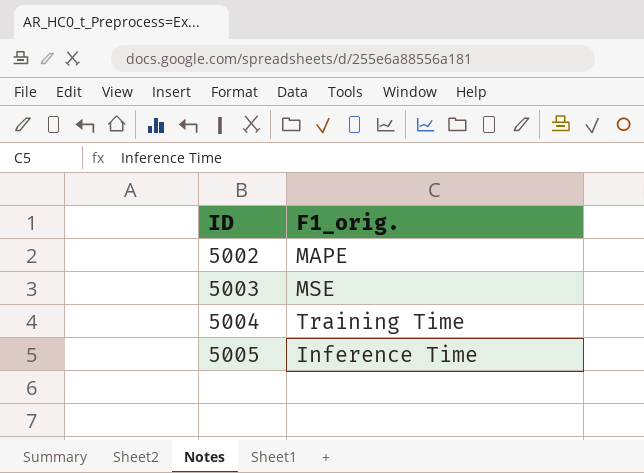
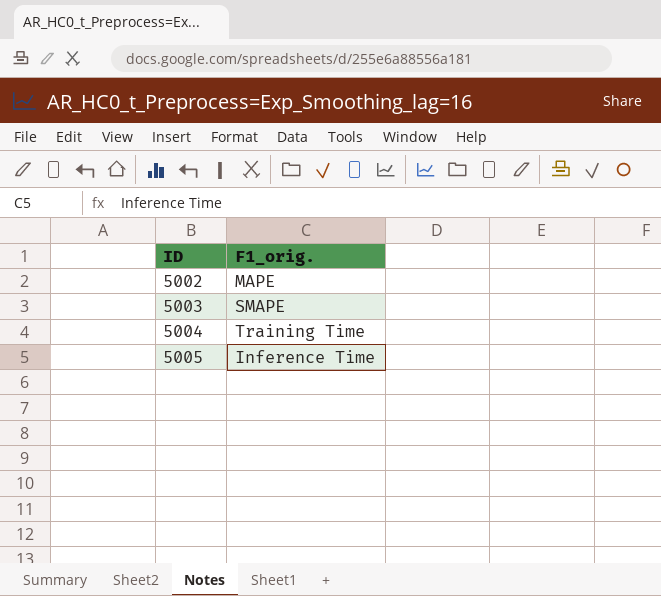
5003 | F1_orig.: MSE -> SMAPE

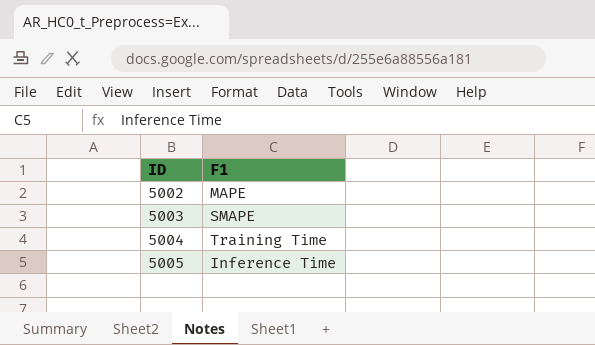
column name: F1_orig. -> F1

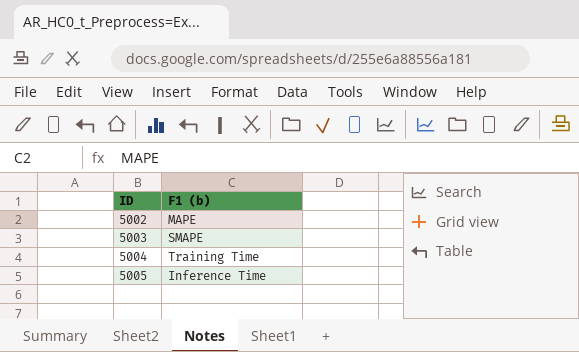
column name: F1 -> F1 (b)

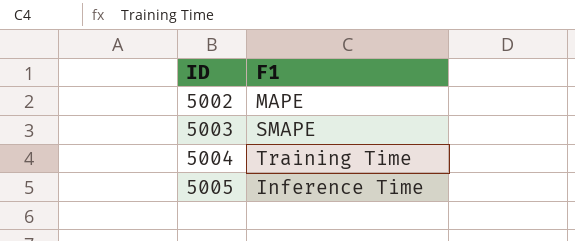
column name: F1 (b) -> F1

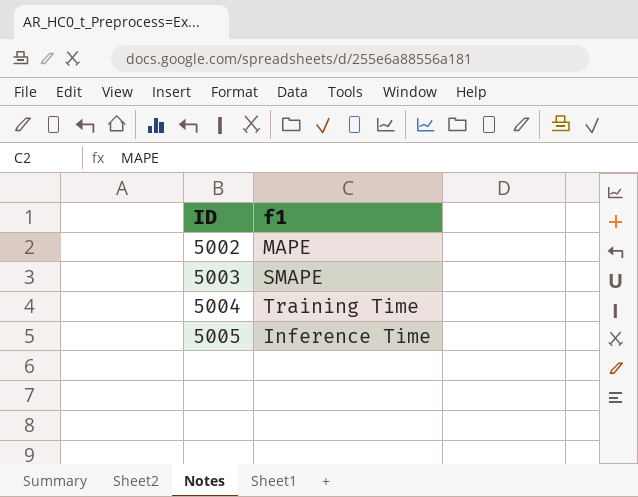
column name: F1 -> f1

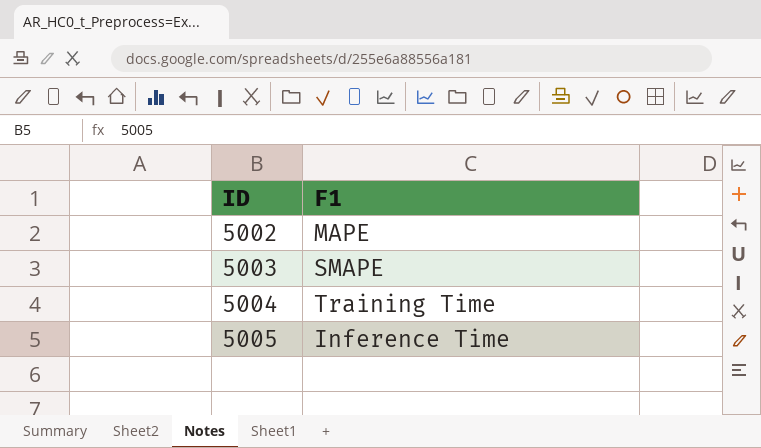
column name: f1 -> F1

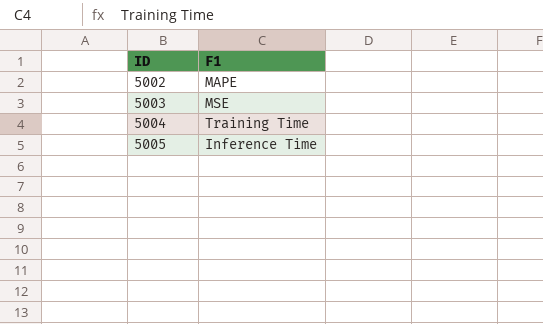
5003 | F1: SMAPE -> MSE

